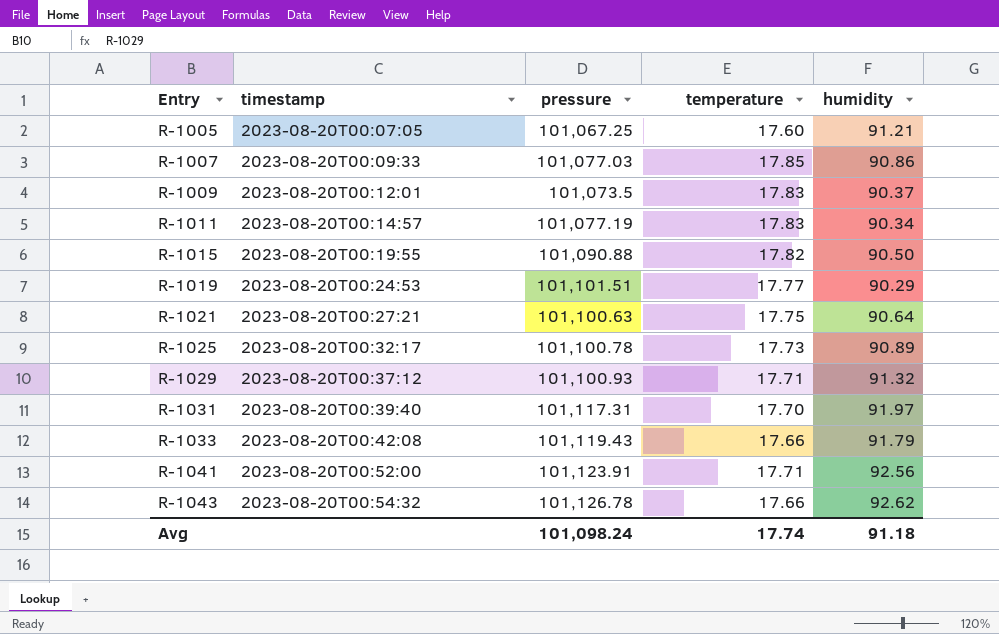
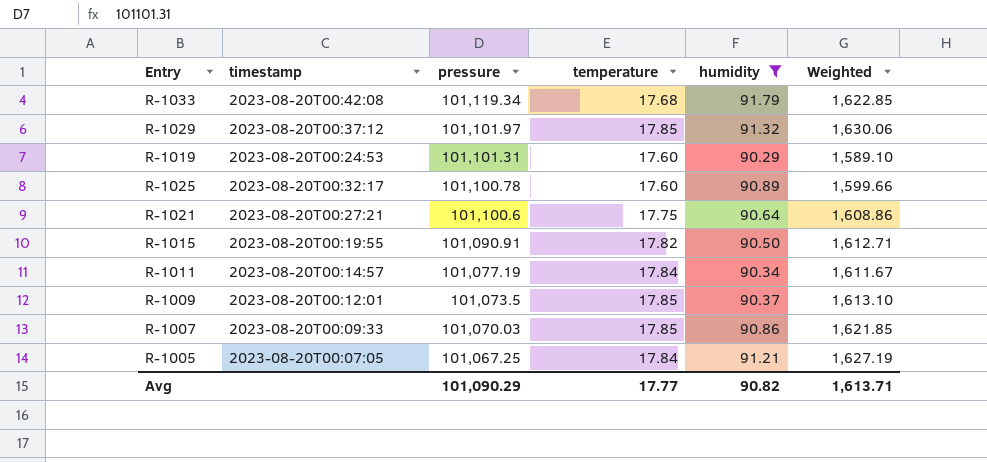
filter: none -> humidity <= 91.79
row order: Entry ascending -> pressure descending
column Weighted | formula: none -> [temperature] * [humidity]
R-1033 | pressure: 101,119.43 -> 101,119.34
R-1033 | temperature: 17.66 -> 17.68
R-1029 | pressure: 101,100.93 -> 101,101.97
R-1029 | temperature: 17.71 -> 17.85
R-1019 | pressure: 101,101.51 -> 101,101.31
R-1019 | temperature: 17.77 -> 17.60
R-1025 | temperature: 17.73 -> 17.60
R-1021 | pressure: 101,100.63 -> 101,100.6
R-1015 | pressure: 101,090.88 -> 101,090.91
R-1011 | temperature: 17.83 -> 17.84
R-1009 | temperature: 17.83 -> 17.85
R-1007 | pressure: 101,077.03 -> 101,070.03
R-1005 | temperature: 17.60 -> 17.84
Avg | pressure: 101,098.24 -> 101,090.29
Avg | temperature: 17.74 -> 17.77
Avg | humidity: 91.18 -> 90.82

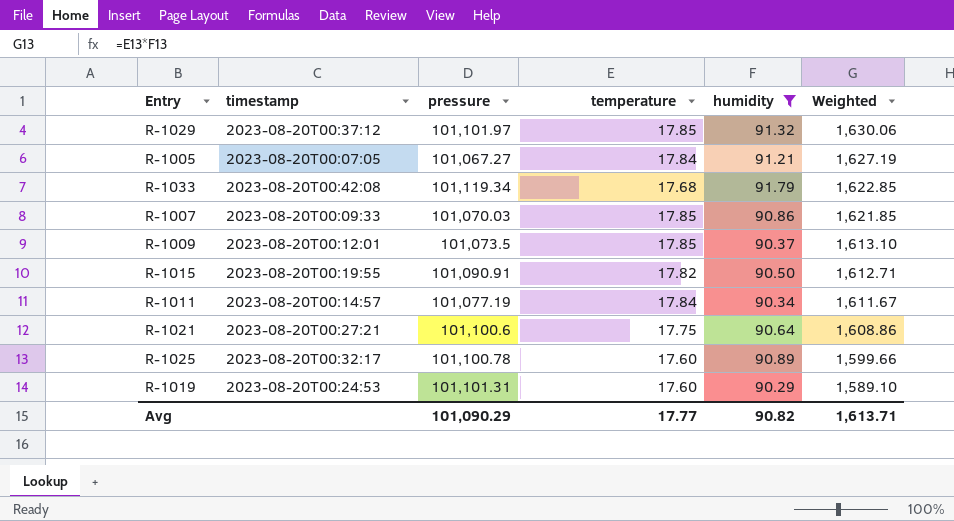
row order: pressure descending -> Weighted descending
R-1005 | pressure: 101,067.25 -> 101,067.27

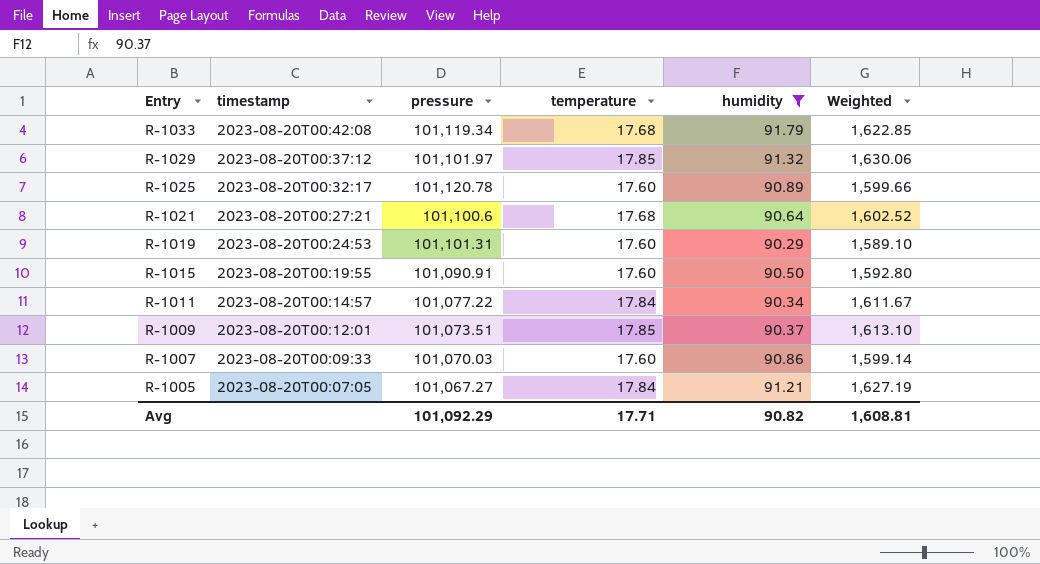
row order: Weighted descending -> Entry descending
R-1025 | pressure: 101,100.78 -> 101,120.78
R-1021 | temperature: 17.75 -> 17.68
R-1021 | Weighted: 1,608.86 -> 1,602.52
R-1015 | temperature: 17.82 -> 17.60
R-1015 | Weighted: 1,612.71 -> 1,592.80
R-1011 | pressure: 101,077.19 -> 101,077.22
R-1009 | pressure: 101,073.5 -> 101,073.51
R-1007 | temperature: 17.85 -> 17.60
R-1007 | Weighted: 1,621.85 -> 1,599.14
Avg | pressure: 101,090.29 -> 101,092.29
Avg | temperature: 17.77 -> 17.71
Avg | Weighted: 1,613.71 -> 1,608.81

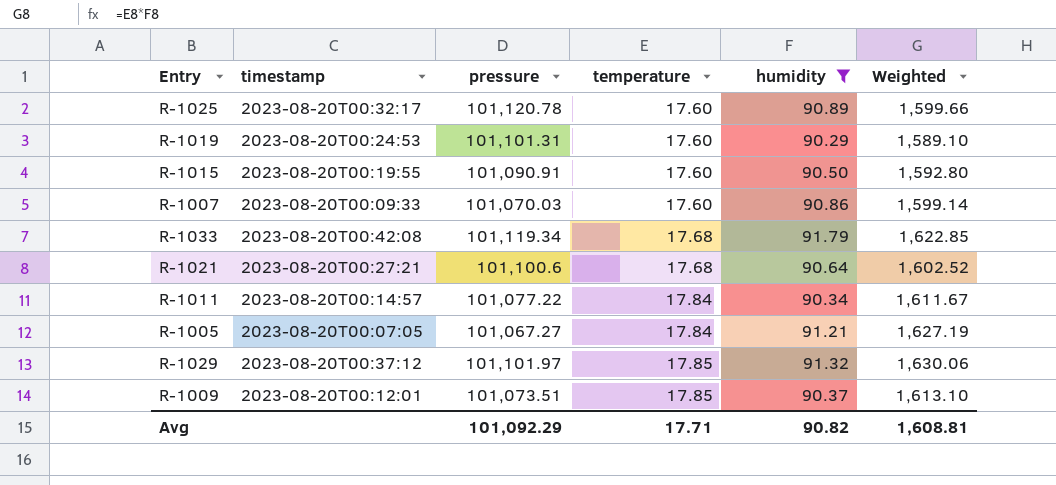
row order: Entry descending -> temperature ascending

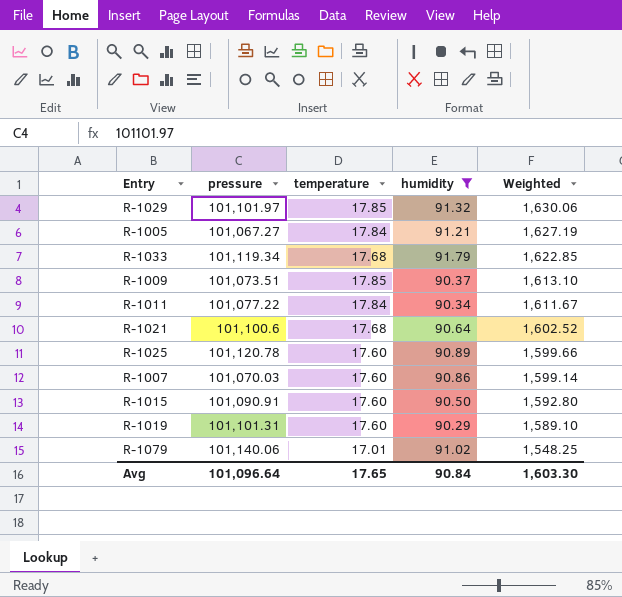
row order: temperature ascending -> Weighted descending
column timestamp | position: 2 -> none
row R-1079: none -> 101,140.06 | 17.01 | 91.02 | 1,548.25
Avg | pressure: 101,092.29 -> 101,096.64
Avg | temperature: 17.71 -> 17.65
Avg | humidity: 90.82 -> 90.84
Avg | Weighted: 1,608.81 -> 1,603.30

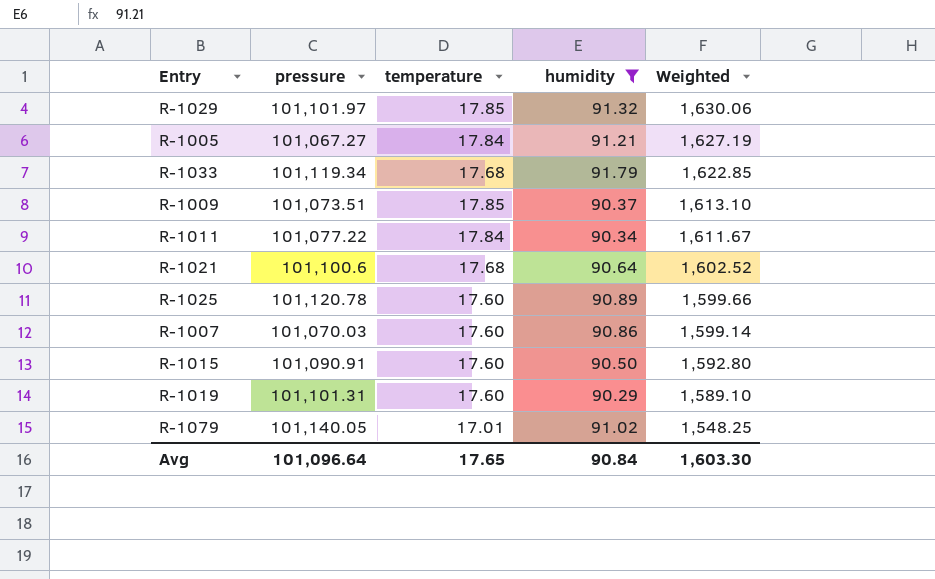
R-1079 | pressure: 101,140.06 -> 101,140.05

